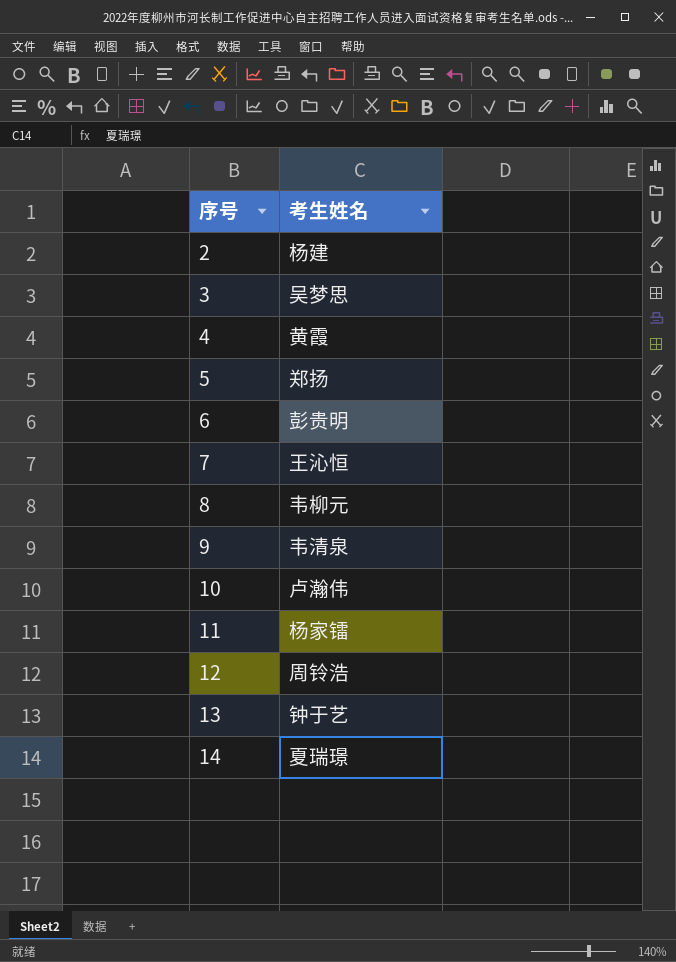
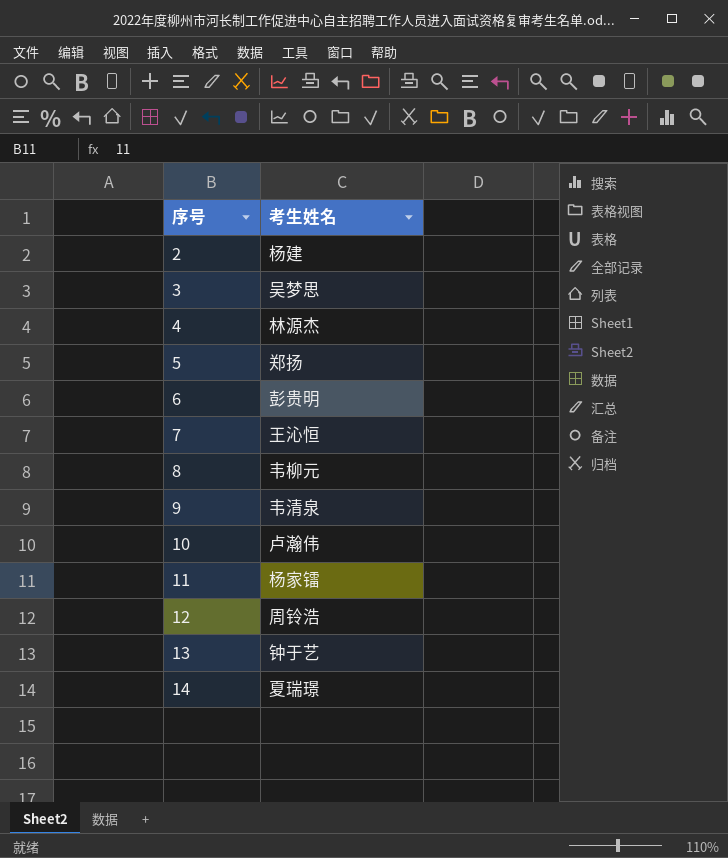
4 | 考生姓名: 黄霞 -> 林源杰

